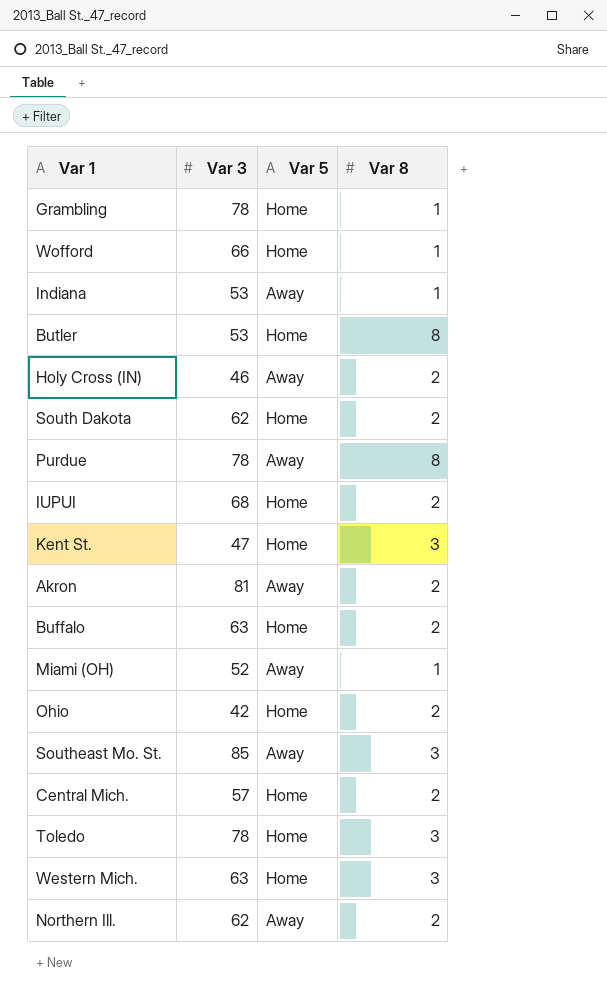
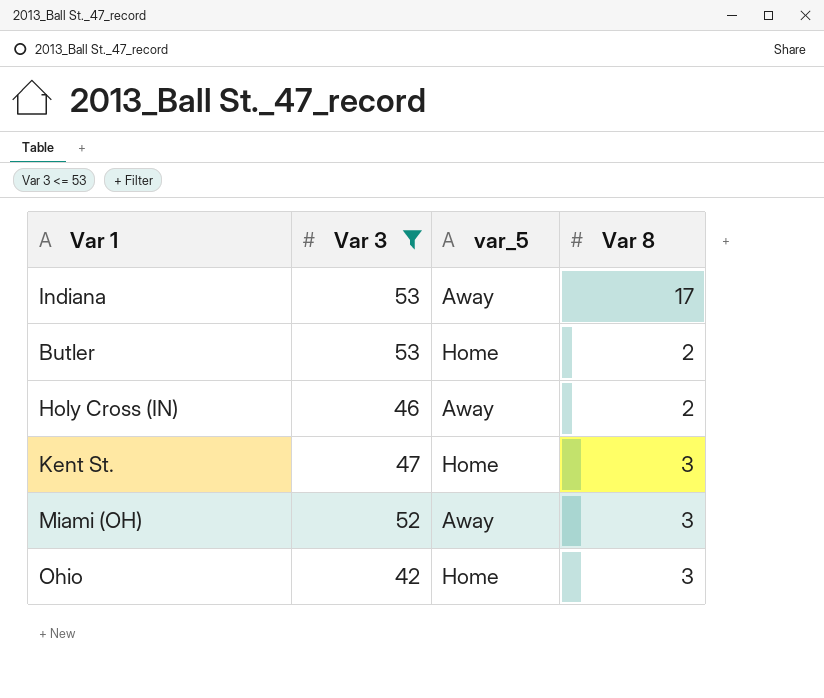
filter: none -> Var 3 <= 53
column name: Var 5 -> var_5
Indiana | Var 8: 1 -> 17
Butler | Var 8: 8 -> 2
Miami (OH) | Var 8: 1 -> 3
Ohio | Var 8: 2 -> 3

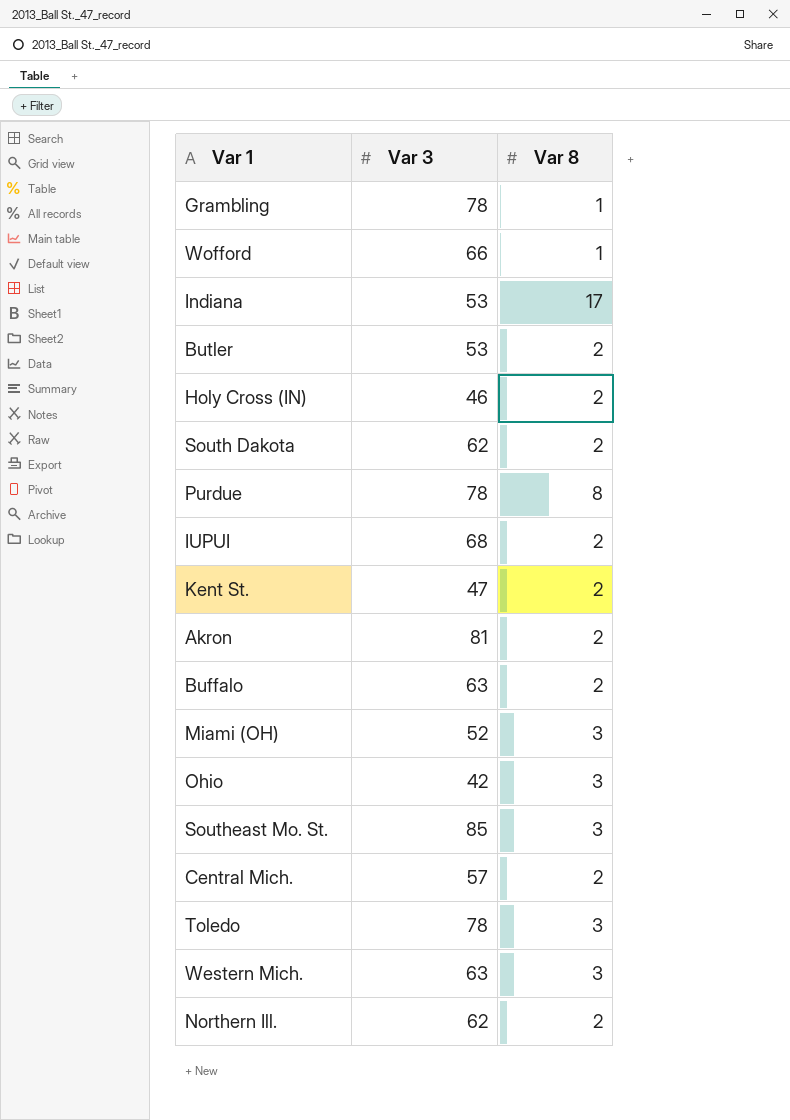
filter: Var 3 <= 53 -> none
column var_5 | position: 3 -> none
Kent St. | Var 8: 3 -> 2

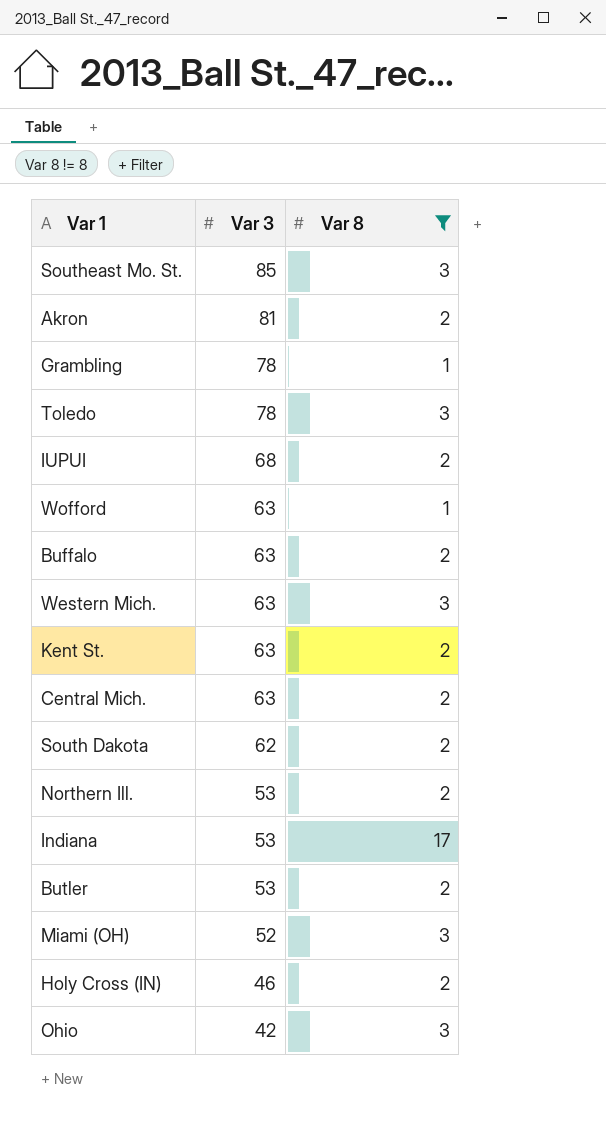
filter: none -> Var 8 != 8
row order: none -> Var 3 descending
Wofford | Var 3: 66 -> 63
Kent St. | Var 3: 47 -> 63
Central Mich. | Var 3: 57 -> 63
Northern Ill. | Var 3: 62 -> 53

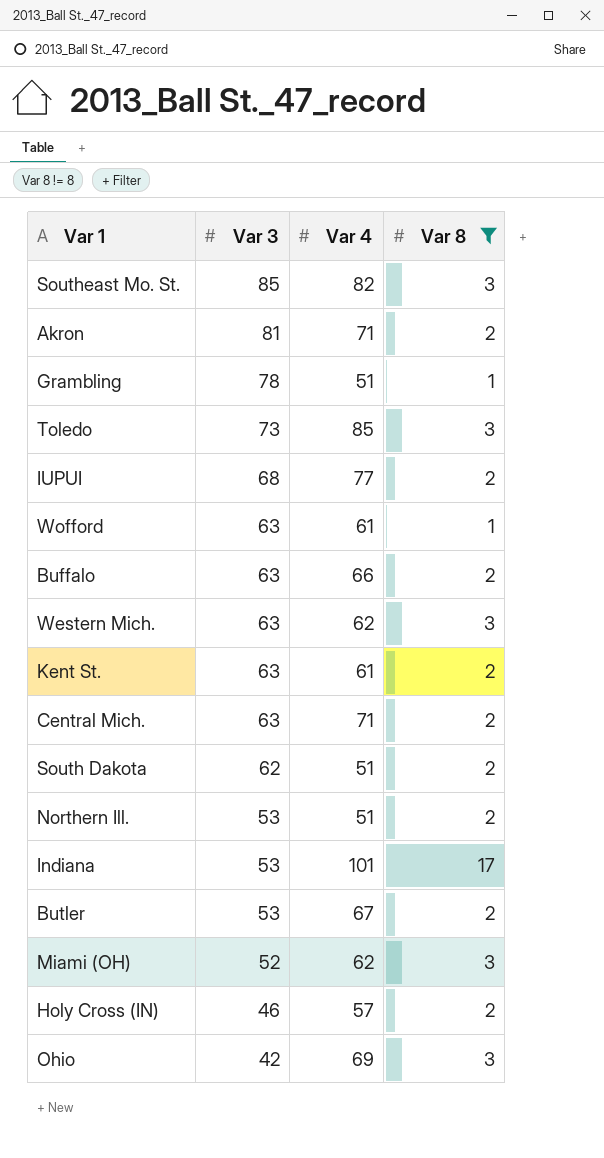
column Var 4 | position: none -> 3
Toledo | Var 3: 78 -> 73

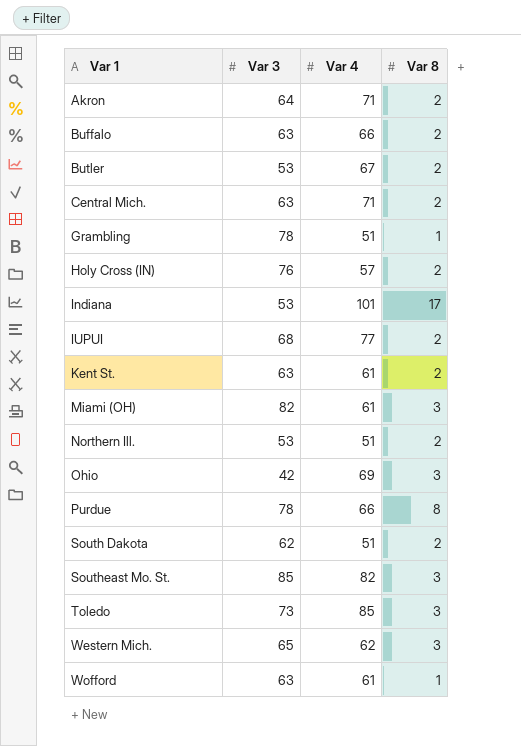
filter: Var 8 != 8 -> none
row order: Var 3 descending -> Var 1 ascending
Akron | Var 3: 81 -> 64
Holy Cross (IN) | Var 3: 46 -> 76
Miami (OH) | Var 3: 52 -> 82
Miami (OH) | Var 4: 62 -> 61
Western Mich. | Var 3: 63 -> 65

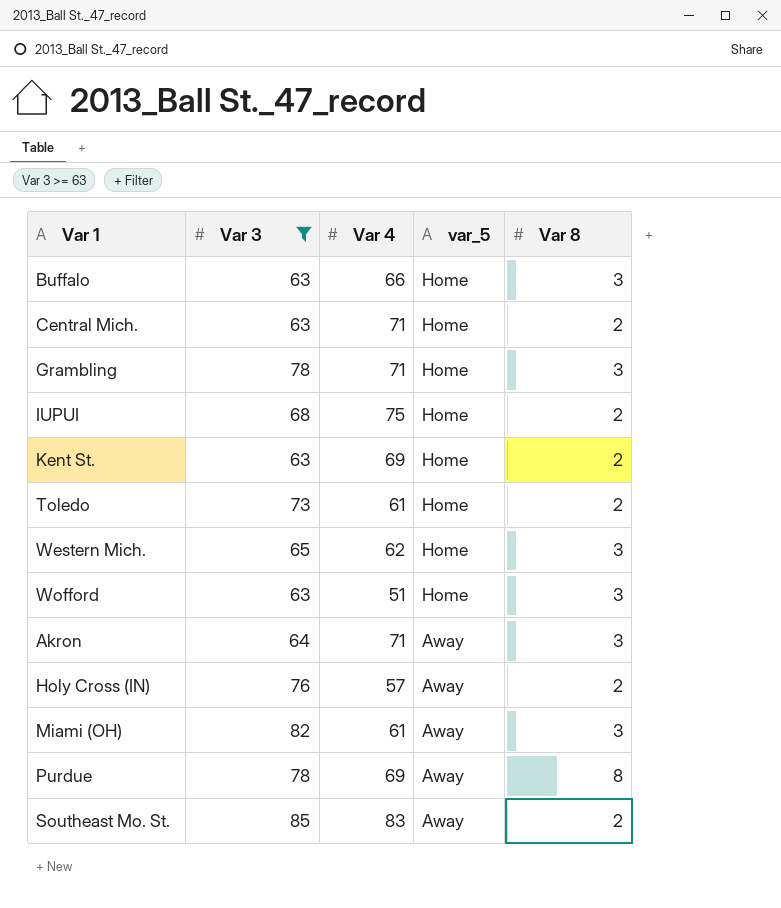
filter: none -> Var 3 >= 63
row order: Var 1 ascending -> var_5 descending
column var_5 | position: none -> 4
Buffalo | Var 8: 2 -> 3
Grambling | Var 4: 51 -> 71
Grambling | Var 8: 1 -> 3
IUPUI | Var 4: 77 -> 75
Kent St. | Var 4: 61 -> 69
Toledo | Var 4: 85 -> 61
Toledo | Var 8: 3 -> 2
Wofford | Var 4: 61 -> 51
Wofford | Var 8: 1 -> 3
Akron | Var 8: 2 -> 3
Purdue | Var 4: 66 -> 69
Southeast Mo. St. | Var 4: 82 -> 83
Southeast Mo. St. | Var 8: 3 -> 2

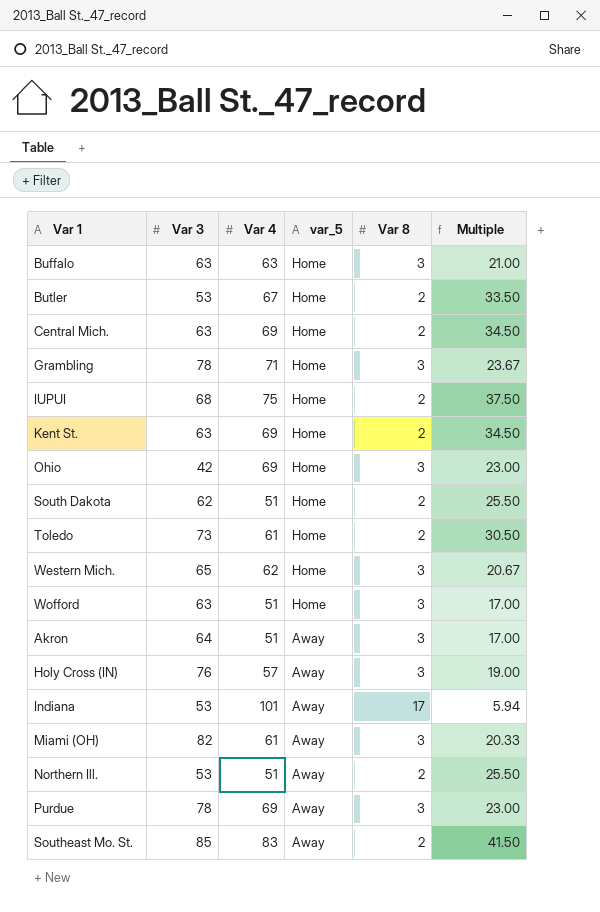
filter: Var 3 >= 63 -> none
column Multiple | formula: none -> [Var 4] / [Var 8]
Buffalo | Var 4: 66 -> 63
Central Mich. | Var 4: 71 -> 69
Akron | Var 4: 71 -> 51
Holy Cross (IN) | Var 8: 2 -> 3
Purdue | Var 8: 8 -> 3

